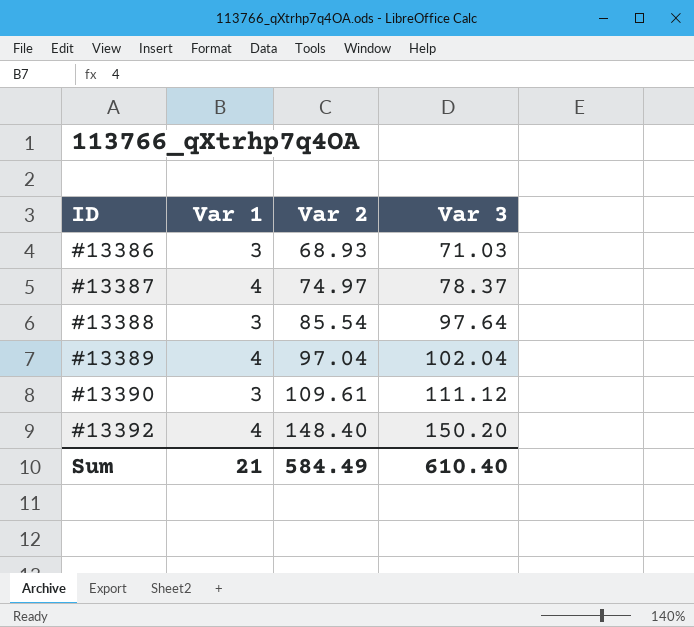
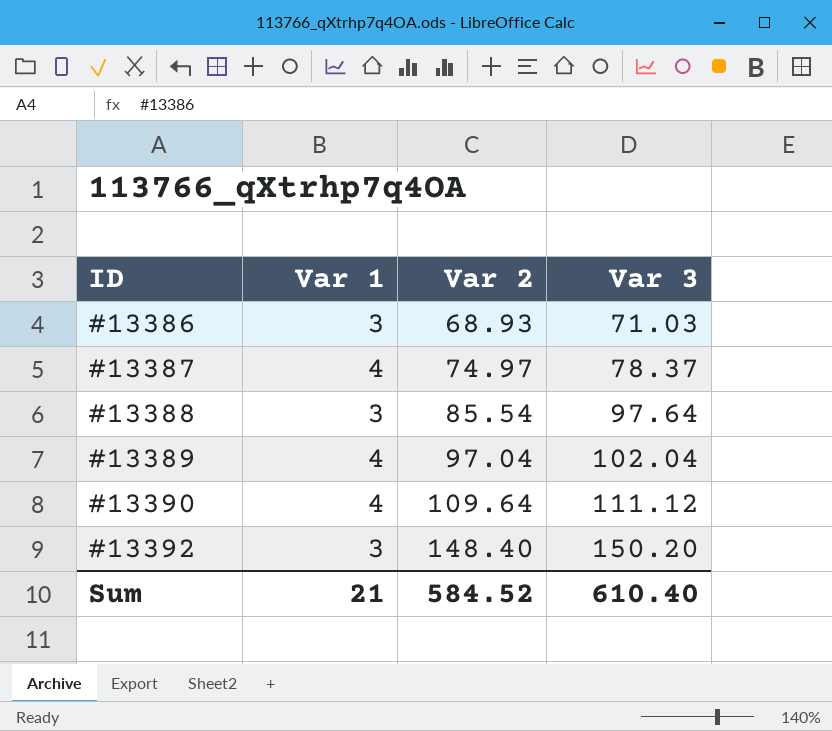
#13390 | Var 1: 3 -> 4
#13390 | Var 2: 109.61 -> 109.64
#13392 | Var 1: 4 -> 3
Sum | Var 2: 584.49 -> 584.52

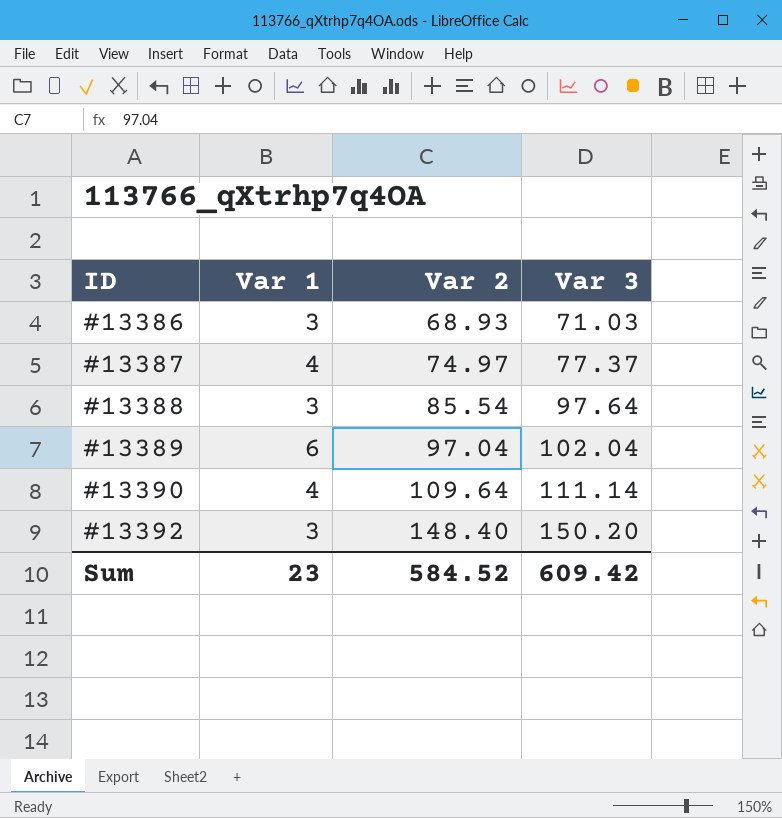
#13387 | Var 3: 78.37 -> 77.37
#13389 | Var 1: 4 -> 6
#13390 | Var 3: 111.12 -> 111.14
Sum | Var 1: 21 -> 23
Sum | Var 3: 610.40 -> 609.42

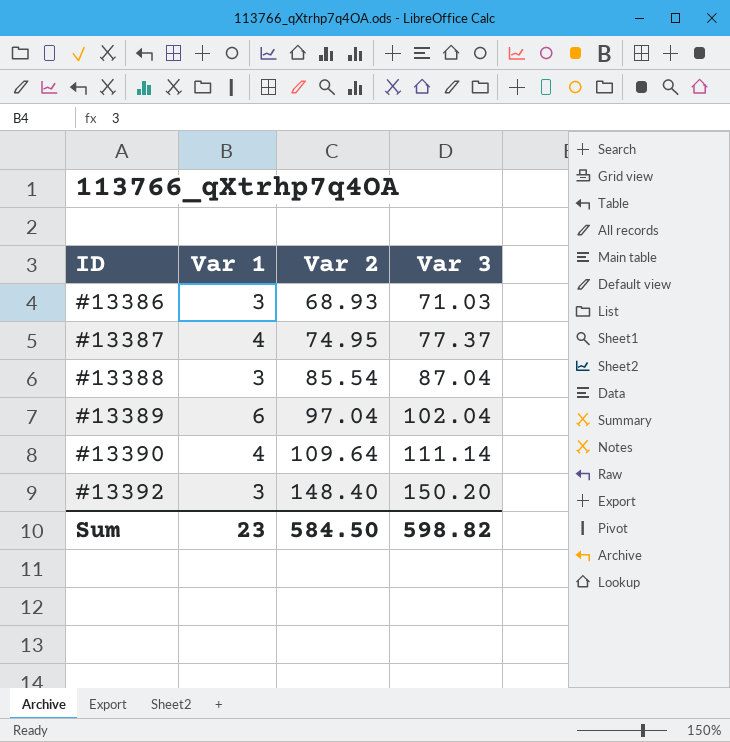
#13387 | Var 2: 74.97 -> 74.95
#13388 | Var 3: 97.64 -> 87.04
Sum | Var 2: 584.52 -> 584.50
Sum | Var 3: 609.42 -> 598.82

